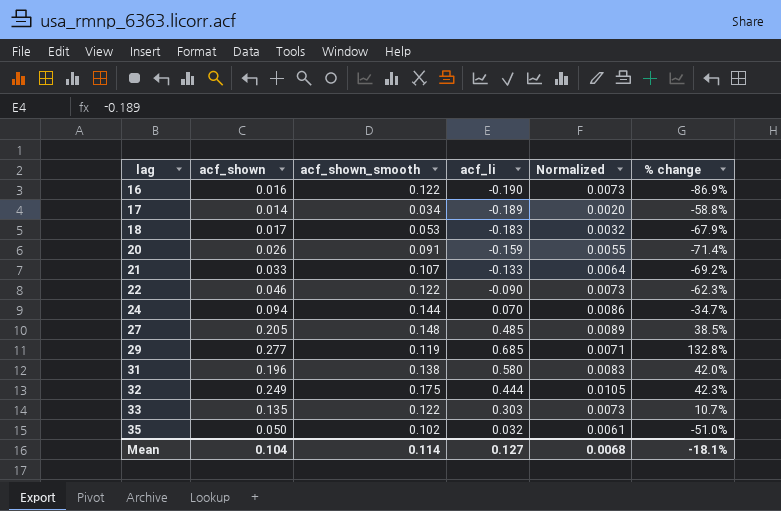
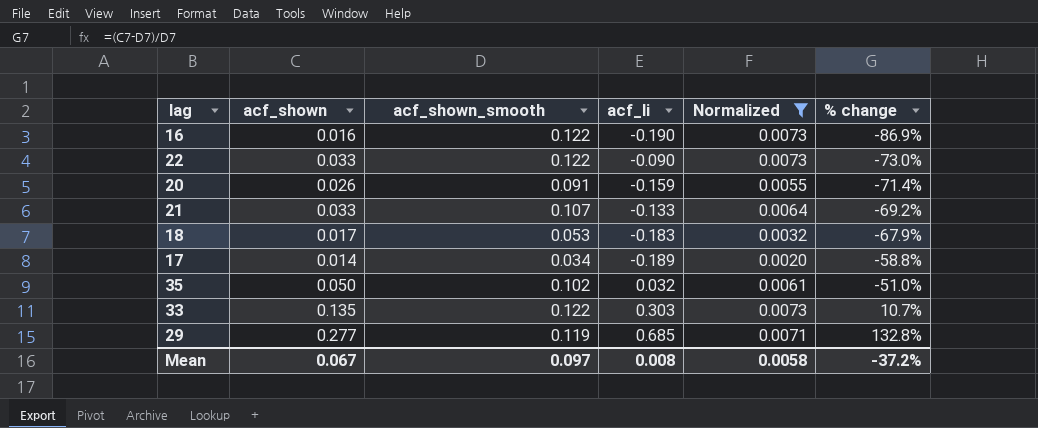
filter: none -> Normalized <= 0.0073
row order: lag ascending -> % change ascending
22 | acf_shown: 0.046 -> 0.033
22 | % change: -62.3% -> -73.0%
Mean | acf_shown: 0.104 -> 0.067
Mean | acf_shown_smooth: 0.114 -> 0.097
Mean | acf_li: 0.127 -> 0.008
Mean | Normalized: 0.0068 -> 0.0058
Mean | % change: -18.1% -> -37.2%

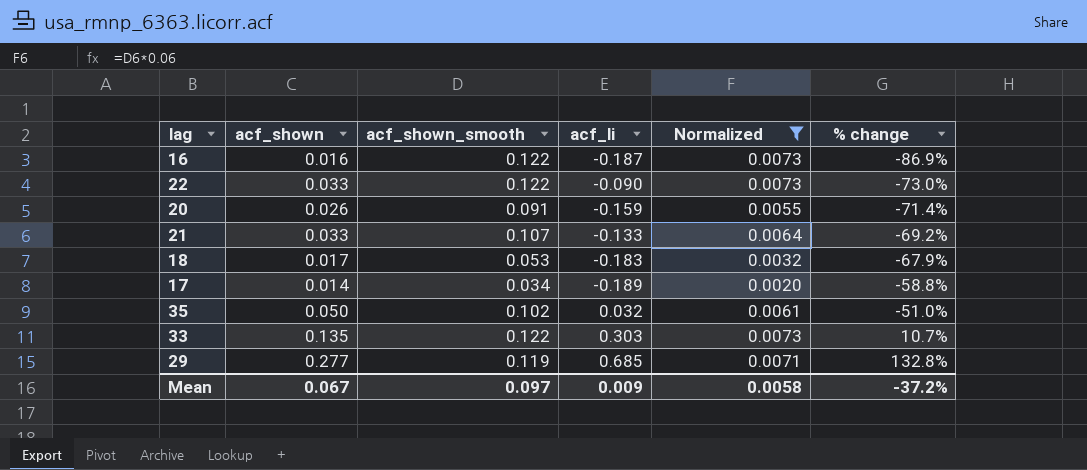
16 | acf_li: -0.190 -> -0.187
Mean | acf_li: 0.008 -> 0.009

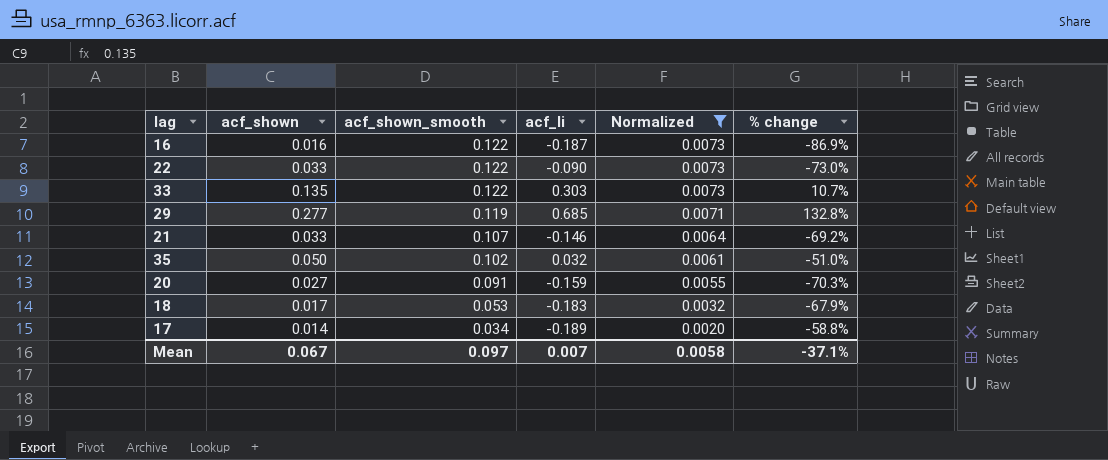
row order: % change ascending -> acf_shown_smooth descending
21 | acf_li: -0.133 -> -0.146
20 | acf_shown: 0.026 -> 0.027
20 | % change: -71.4% -> -70.3%
Mean | acf_li: 0.009 -> 0.007
Mean | % change: -37.2% -> -37.1%

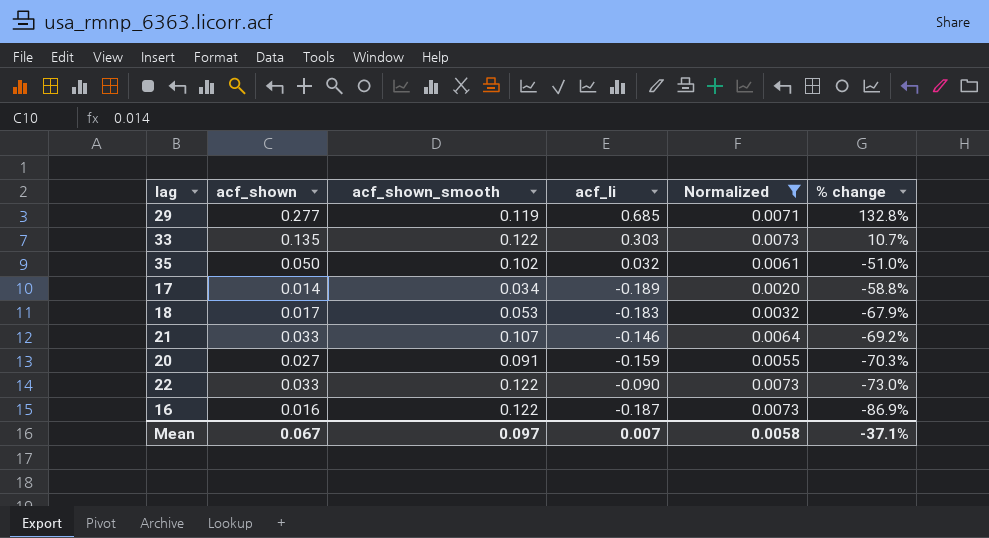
row order: acf_shown_smooth descending -> % change descending

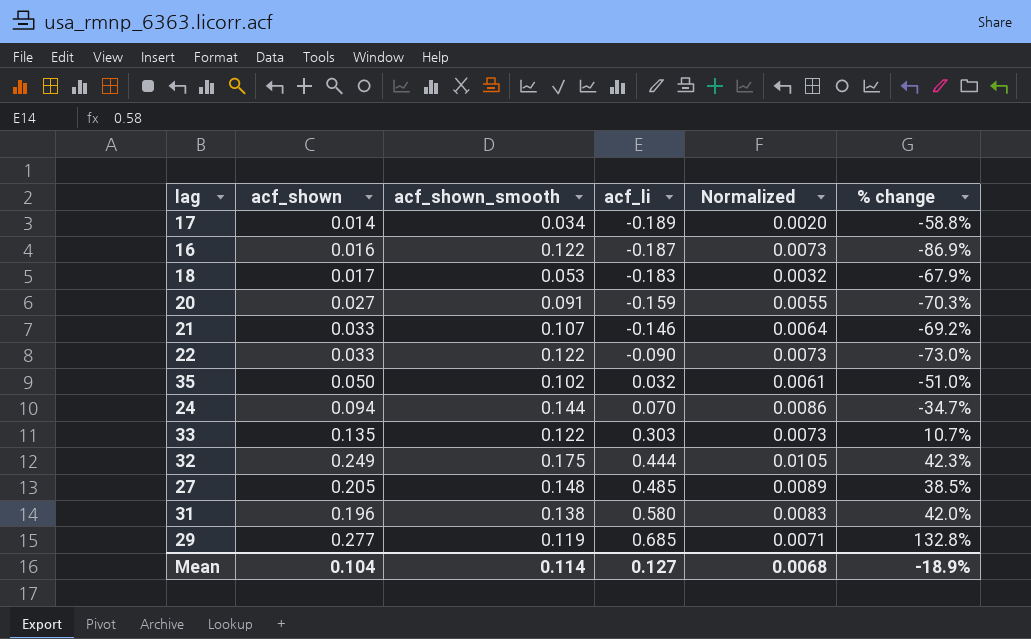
filter: Normalized <= 0.0073 -> none
row order: % change descending -> acf_li ascending
Mean | acf_shown: 0.067 -> 0.104
Mean | acf_shown_smooth: 0.097 -> 0.114
Mean | acf_li: 0.007 -> 0.127
Mean | Normalized: 0.0058 -> 0.0068
Mean | % change: -37.1% -> -18.9%

